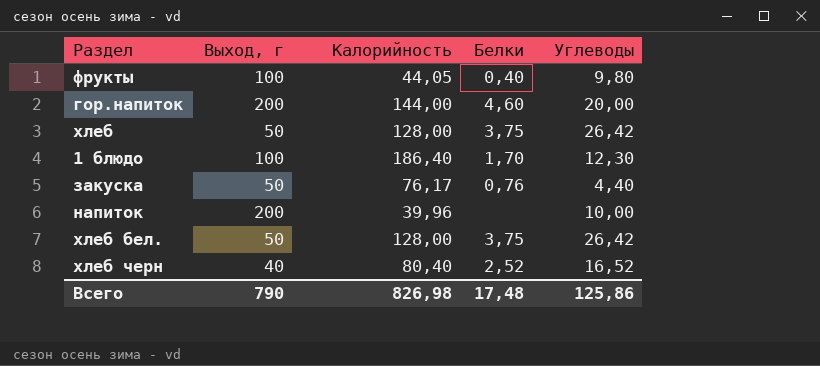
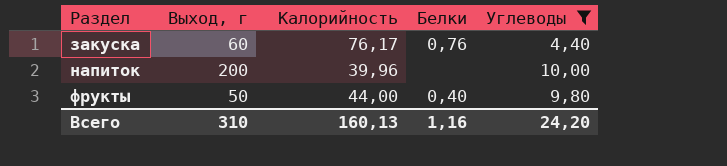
filter: none -> Углеводы <= 10,00
row order: none -> Раздел ascending
закуска | Выход, г: 50 -> 60
фрукты | Выход, г: 100 -> 50
фрукты | Калорийность: 44,05 -> 44,00
Всего | Выход, г: 790 -> 310
Всего | Калорийность: 826,98 -> 160,13
Всего | Белки: 17,48 -> 1,16
Всего | Углеводы: 125,86 -> 24,20

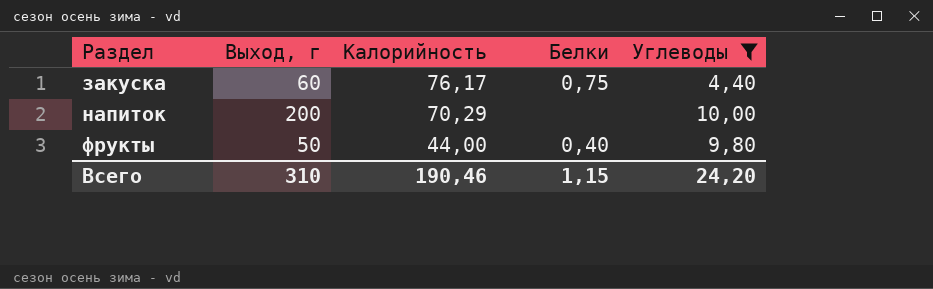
закуска | Белки: 0,76 -> 0,75
напиток | Калорийность: 39,96 -> 70,29
Всего | Калорийность: 160,13 -> 190,46
Всего | Белки: 1,16 -> 1,15

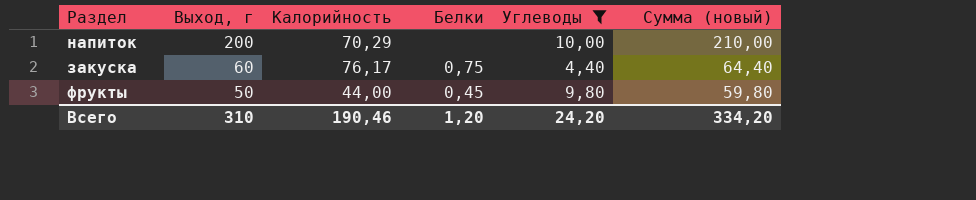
row order: Раздел ascending -> Выход, г descending
column Сумма (новый) | formula: none -> [Выход, г] + [Углеводы]
фрукты | Белки: 0,40 -> 0,45
Всего | Белки: 1,15 -> 1,20

